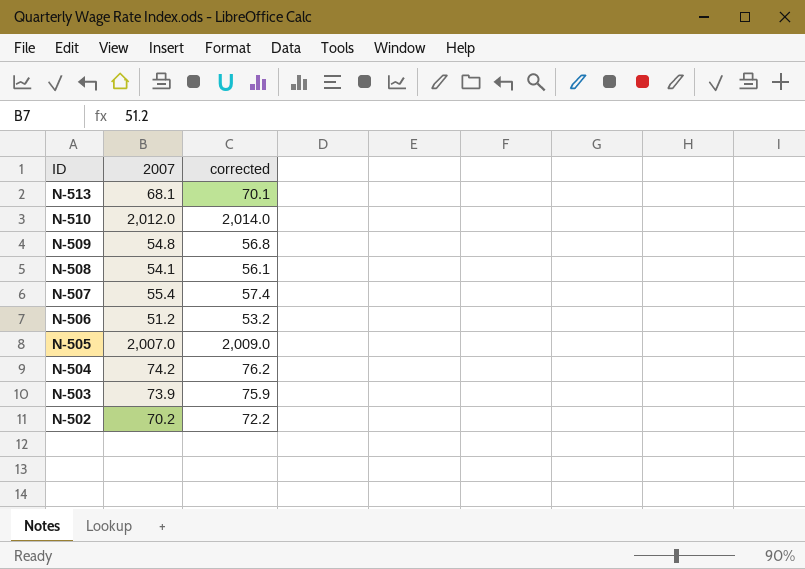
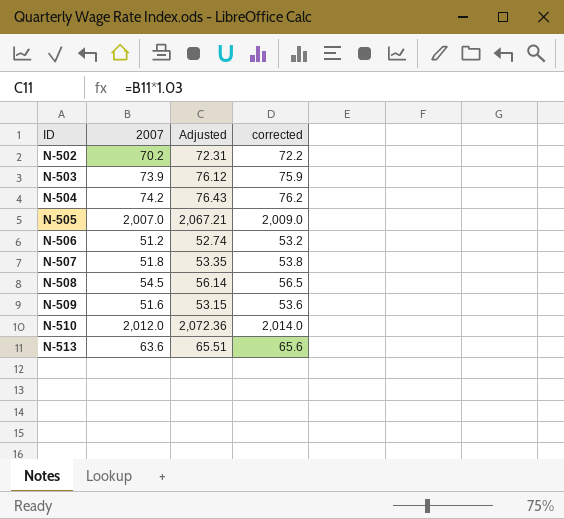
row order: ID descending -> ID ascending
column Adjusted | formula: none -> [2007] * 1.03
N-507 | 2007: 55.4 -> 51.8
N-507 | corrected: 57.4 -> 53.8
N-508 | 2007: 54.1 -> 54.5
N-508 | corrected: 56.1 -> 56.5
N-509 | 2007: 54.8 -> 51.6
N-509 | corrected: 56.8 -> 53.6
N-513 | 2007: 68.1 -> 63.6
N-513 | corrected: 70.1 -> 65.6

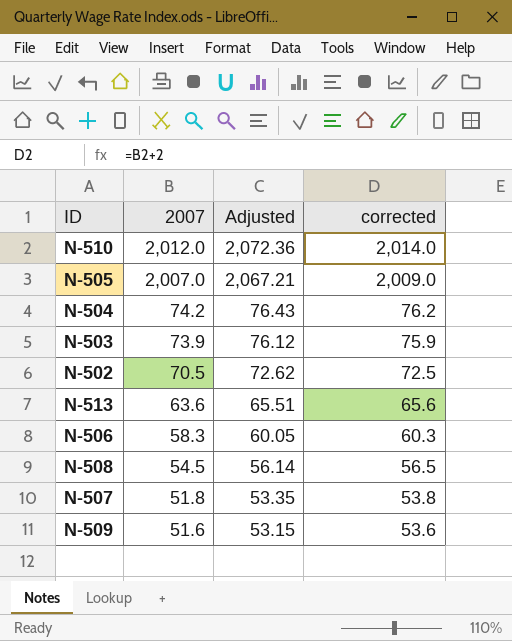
row order: ID ascending -> 2007 descending
N-502 | 2007: 70.2 -> 70.5
N-502 | Adjusted: 72.31 -> 72.62
N-502 | corrected: 72.2 -> 72.5
N-506 | 2007: 51.2 -> 58.3
N-506 | Adjusted: 52.74 -> 60.05
N-506 | corrected: 53.2 -> 60.3

